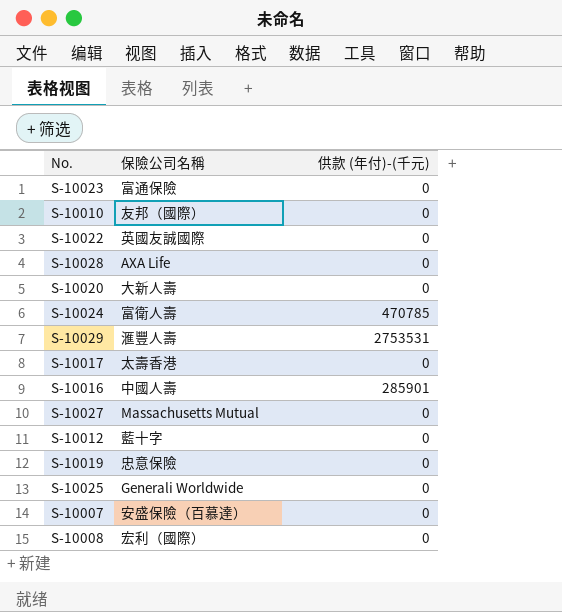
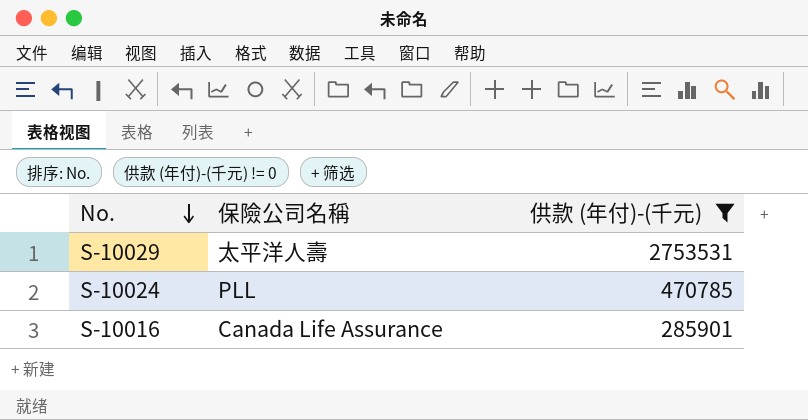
filter: none -> 供款 (年付)-(千元) != 0
row order: none -> No. descending
S-10029 | 保險公司名稱: 滙豐人壽 -> 太平洋人壽
S-10024 | 保險公司名稱: 富衛人壽 -> PLL
S-10016 | 保險公司名稱: 中國人壽 -> Canada Life Assurance

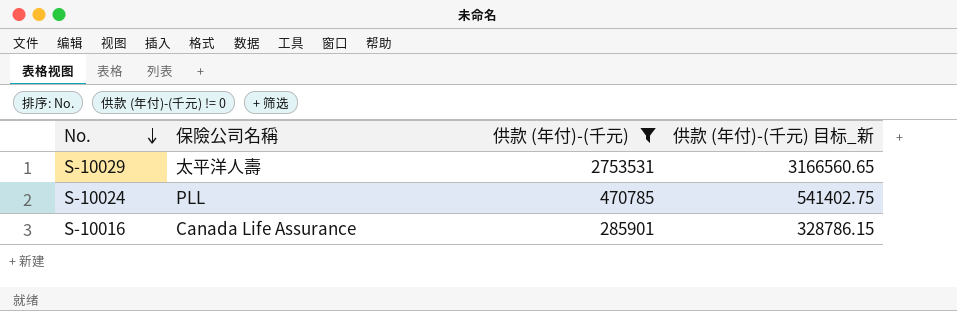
column 供款 (年付)-(千元) 目标_新 | formula: none -> [供款 (年付)-(千元)] * 1.15

